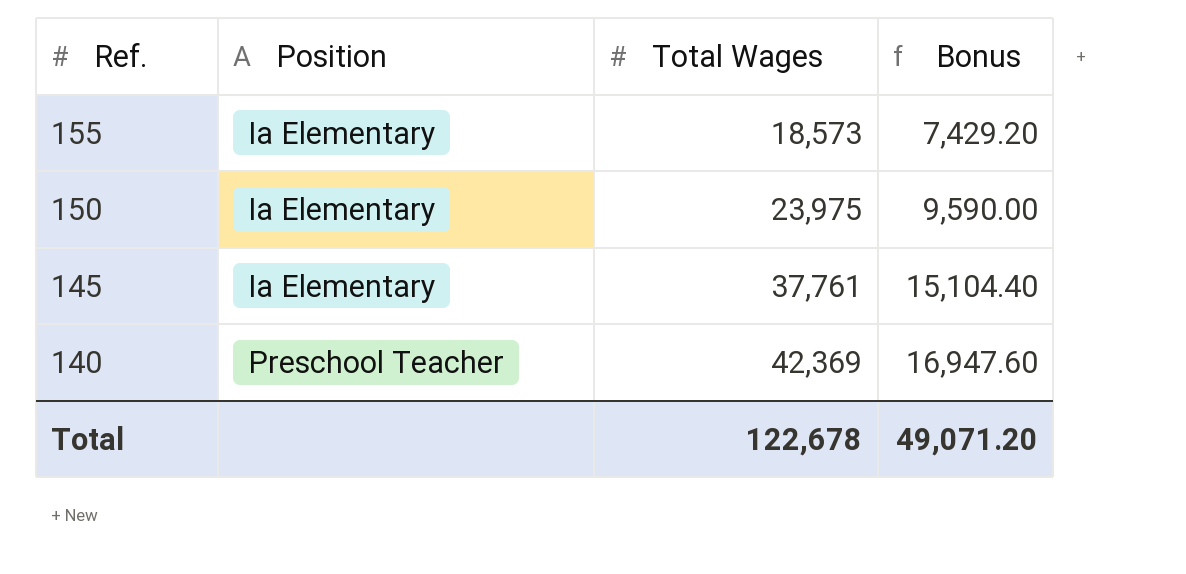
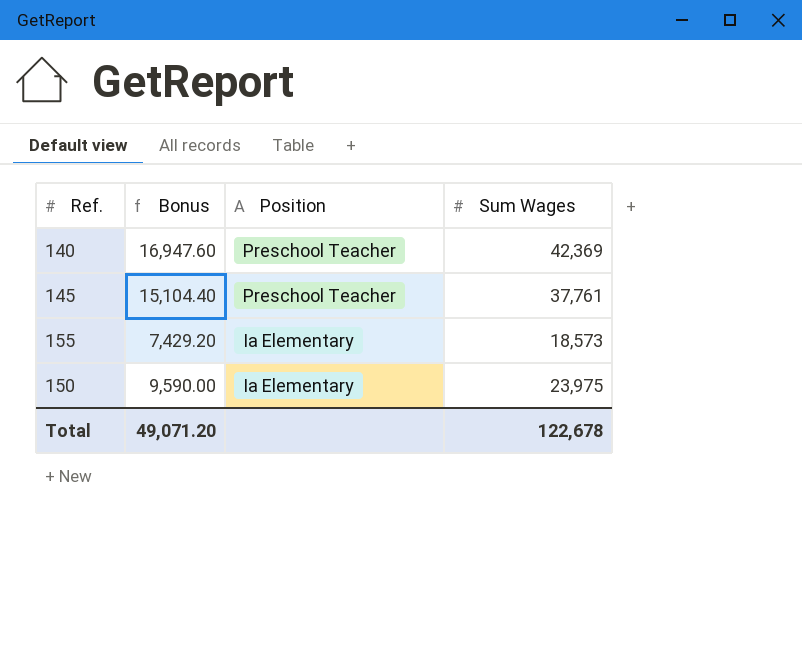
row order: Ref. descending -> Position descending
column Bonus | position: 4 -> 2
column name: Total Wages -> Sum Wages
145 | Position: Ia Elementary -> Preschool Teacher

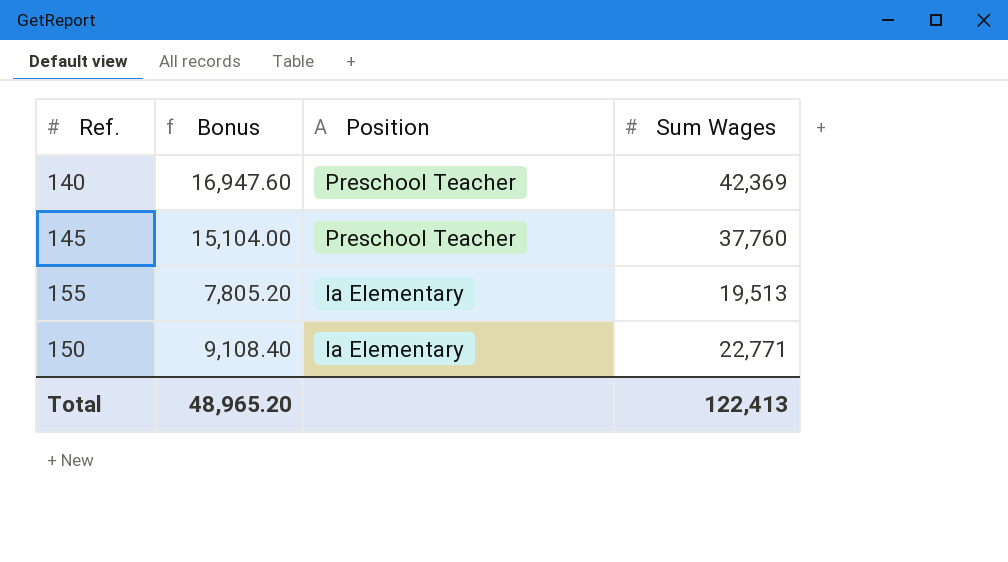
145 | Bonus: 15,104.40 -> 15,104.00
145 | Sum Wages: 37,761 -> 37,760
155 | Bonus: 7,429.20 -> 7,805.20
155 | Sum Wages: 18,573 -> 19,513
150 | Bonus: 9,590.00 -> 9,108.40
150 | Sum Wages: 23,975 -> 22,771
Total | Bonus: 49,071.20 -> 48,965.20
Total | Sum Wages: 122,678 -> 122,413

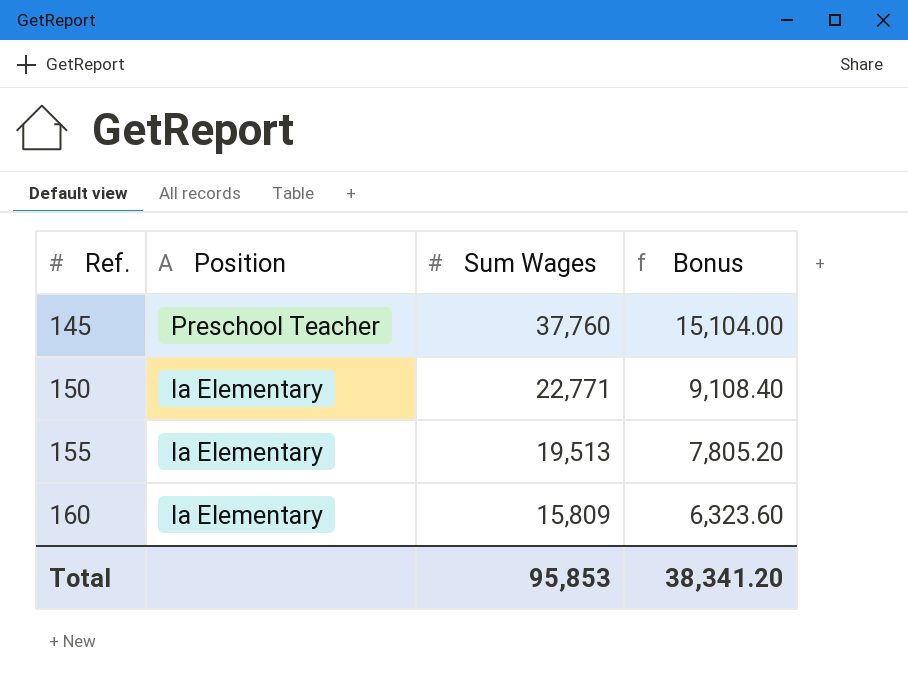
row order: Position descending -> Ref. ascending
column Bonus | position: 2 -> 4
row 140: 16,947.60 | Preschool Teacher | 42,369 -> none
row 160: none -> Ia Elementary | 15,809 | 6,323.60
Total | Sum Wages: 122,413 -> 95,853
Total | Bonus: 48,965.20 -> 38,341.20

